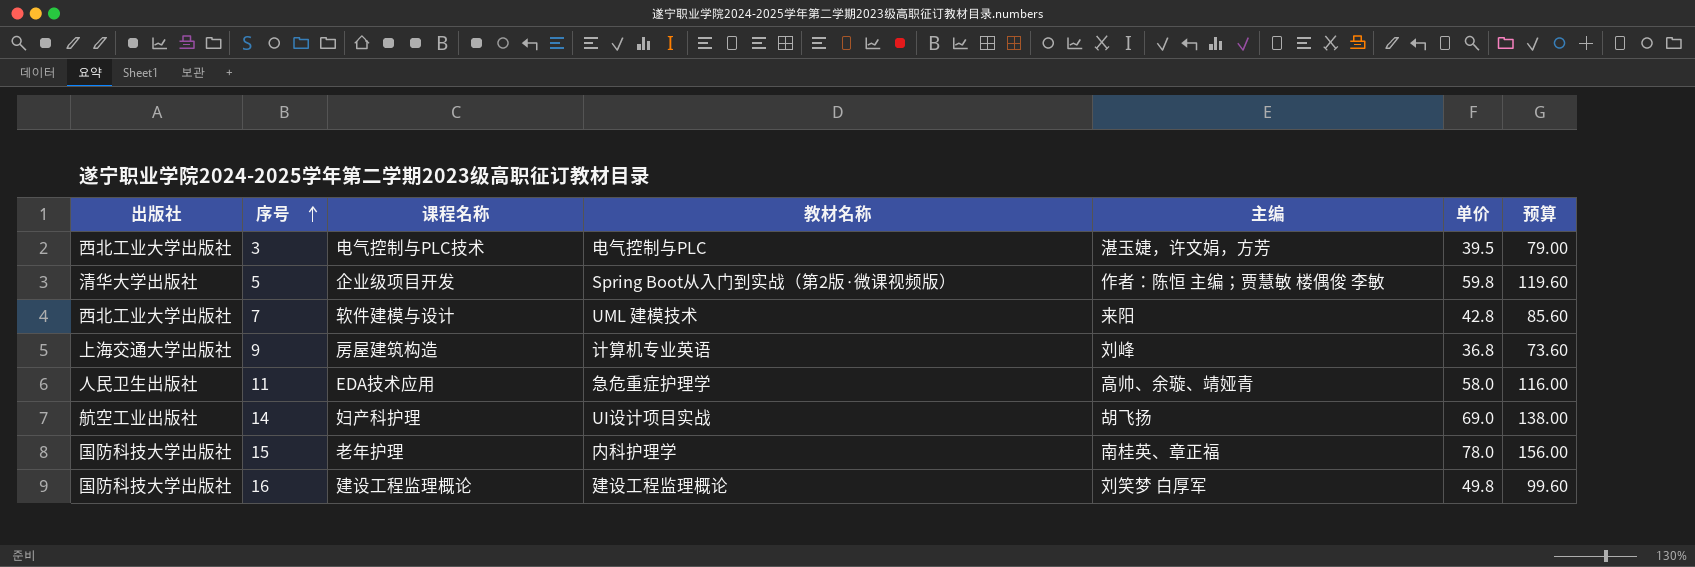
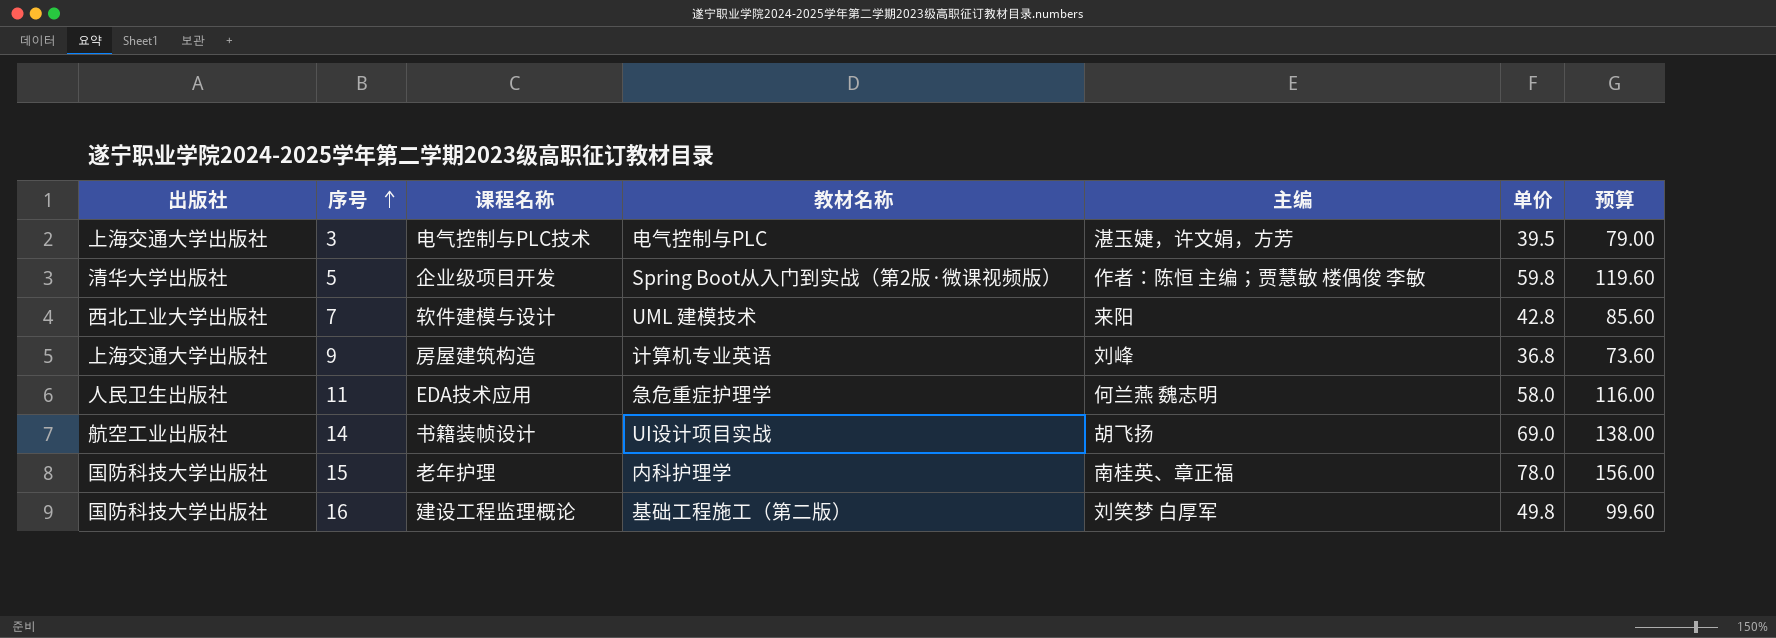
3 | 出版社: 西北工业大学出版社 -> 上海交通大学出版社
11 | 主编: 高帅、余璇、靖娅青 -> 何兰燕 魏志明
14 | 课程名称: 妇产科护理 -> 书籍装帧设计
16 | 教材名称: 建设工程监理概论 -> 基础工程施工（第二版）

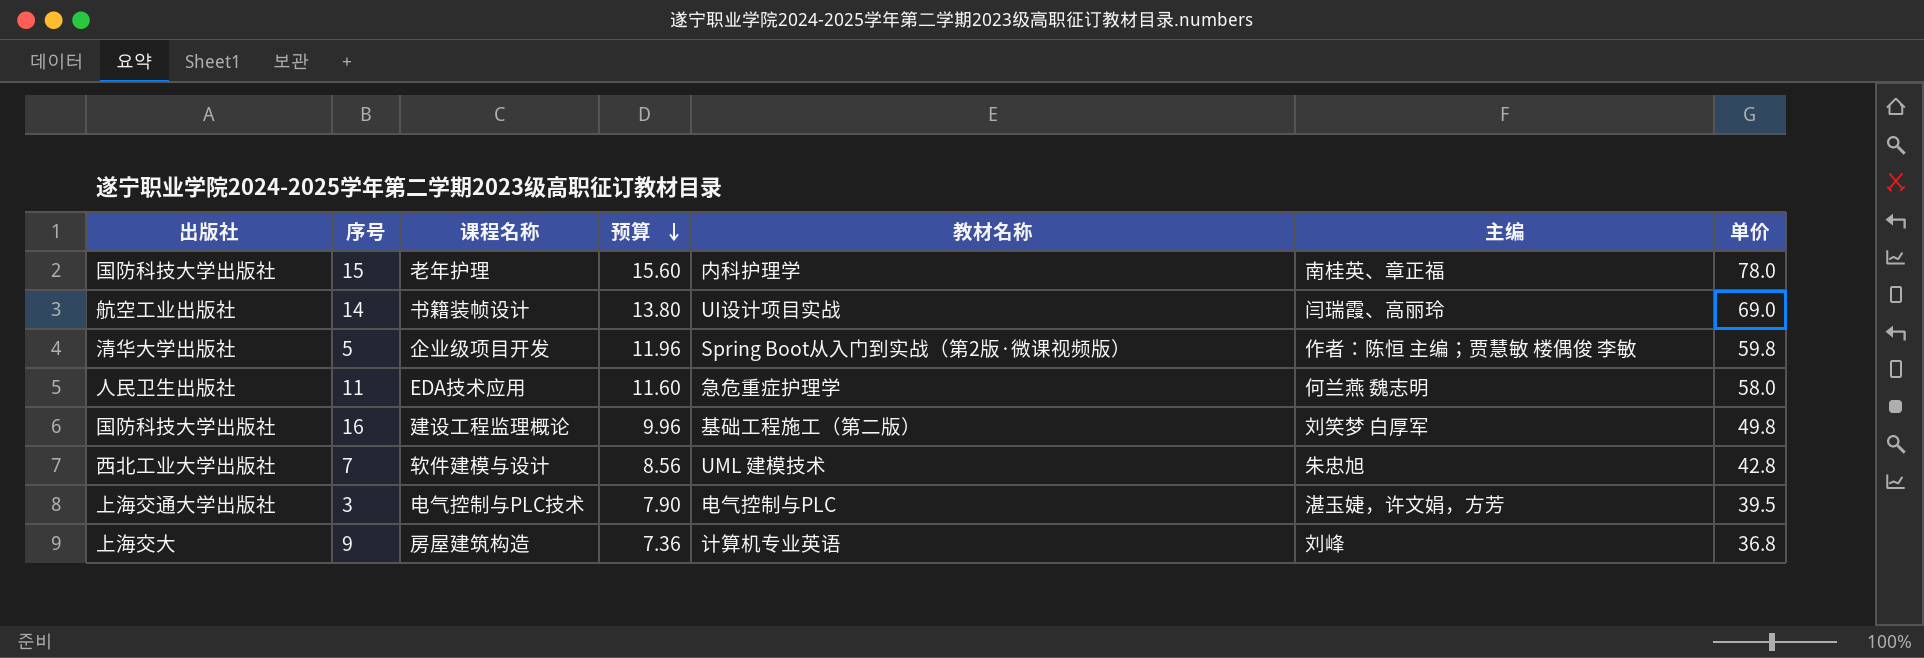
row order: 序号 ascending -> 预算 descending
column 预算 | formula: [单价] * 2 -> [单价] * 0.2
column 预算 | position: 7 -> 4
14 | 主编: 胡飞扬 -> 闫瑞霞、高丽玲
7 | 主编: 来阳 -> 朱忠旭
9 | 出版社: 上海交通大学出版社 -> 上海交大

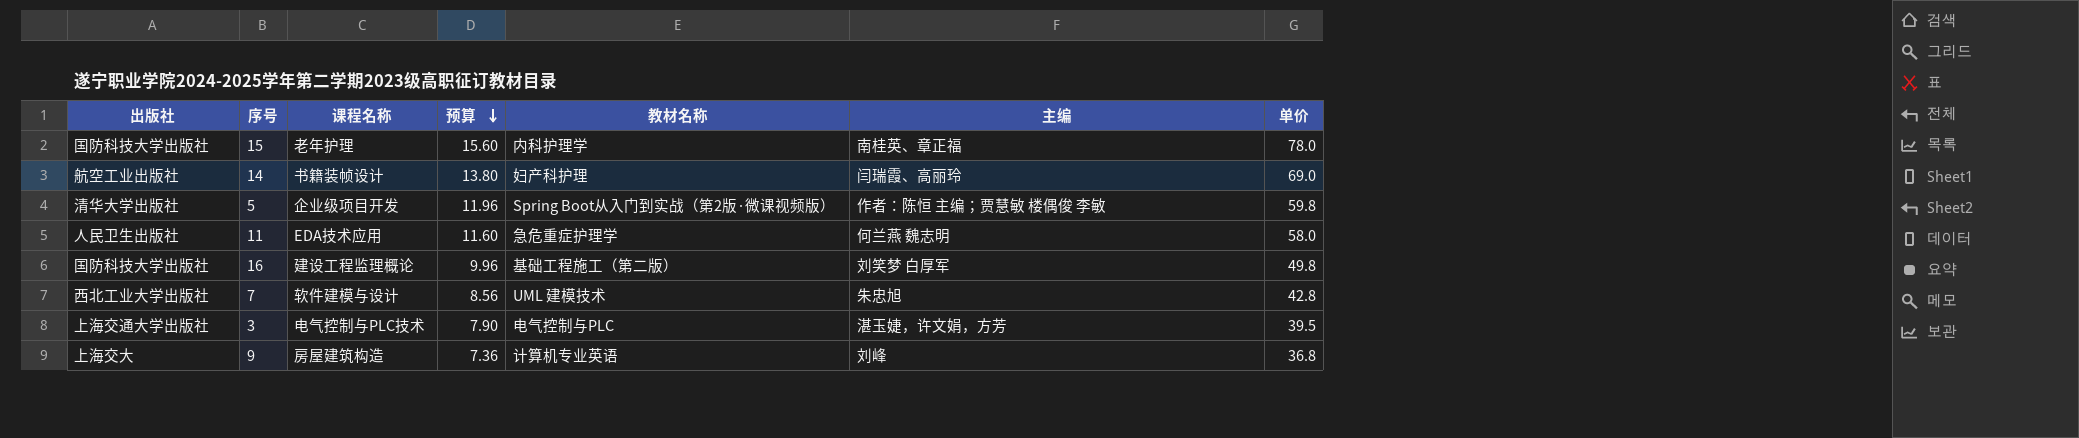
14 | 教材名称: UI设计项目实战 -> 妇产科护理

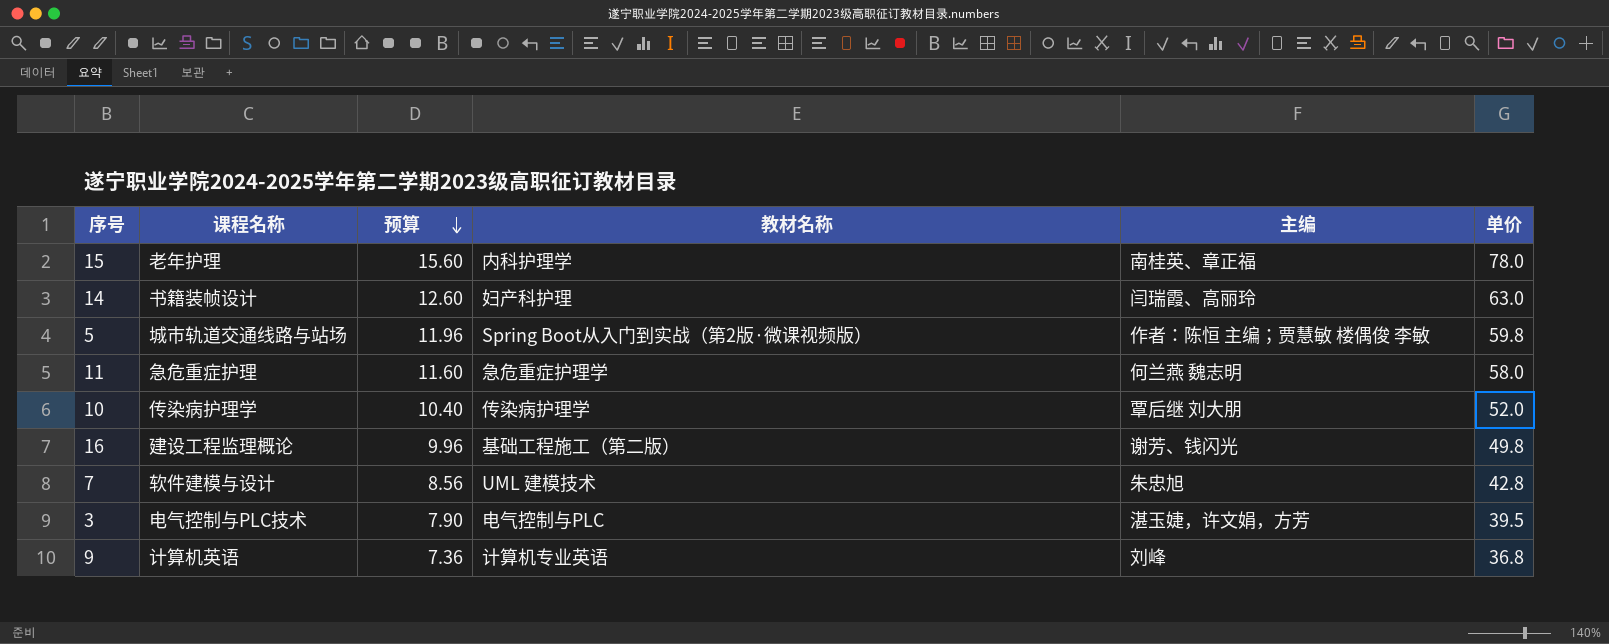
column 出版社 | position: 1 -> none
14 | 预算: 13.80 -> 12.60
14 | 单价: 69.0 -> 63.0
5 | 课程名称: 企业级项目开发 -> 城市轨道交通线路与站场
11 | 课程名称: EDA技术应用 -> 急危重症护理
row 10: none -> 传染病护理学 | 10.40 | 传染病护理学 | 覃后继 刘大朋 | 52.0
16 | 主编: 刘笑梦 白厚军 -> 谢芳、钱闪光
9 | 课程名称: 房屋建筑构造 -> 计算机英语

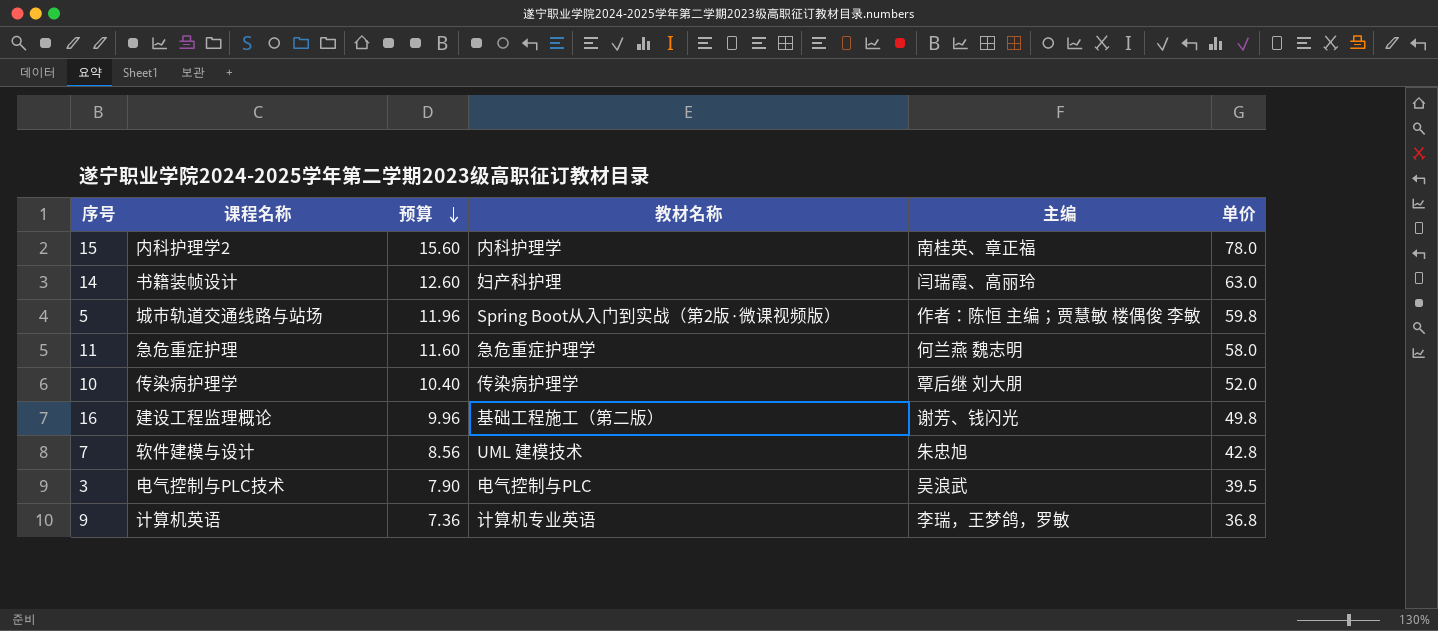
15 | 课程名称: 老年护理 -> 内科护理学2
3 | 主编: 湛玉婕，许文娟，方芳 -> 吴浪武
9 | 主编: 刘峰 -> 李瑞，王梦鸽，罗敏

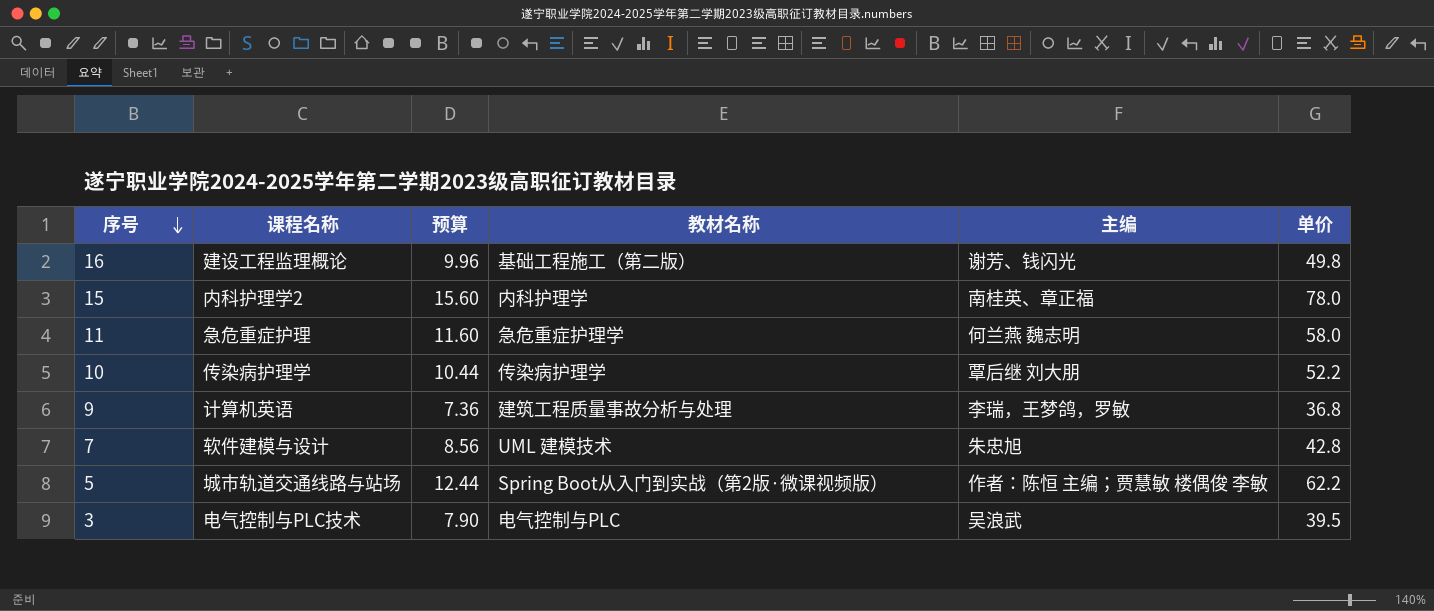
row order: 预算 descending -> 序号 descending
row 14: 书籍装帧设计 | 12.60 | 妇产科护理 | 闫瑞霞、高丽玲 | 63.0 -> none
10 | 预算: 10.40 -> 10.44
10 | 单价: 52.0 -> 52.2
9 | 教材名称: 计算机专业英语 -> 建筑工程质量事故分析与处理
5 | 预算: 11.96 -> 12.44
5 | 单价: 59.8 -> 62.2

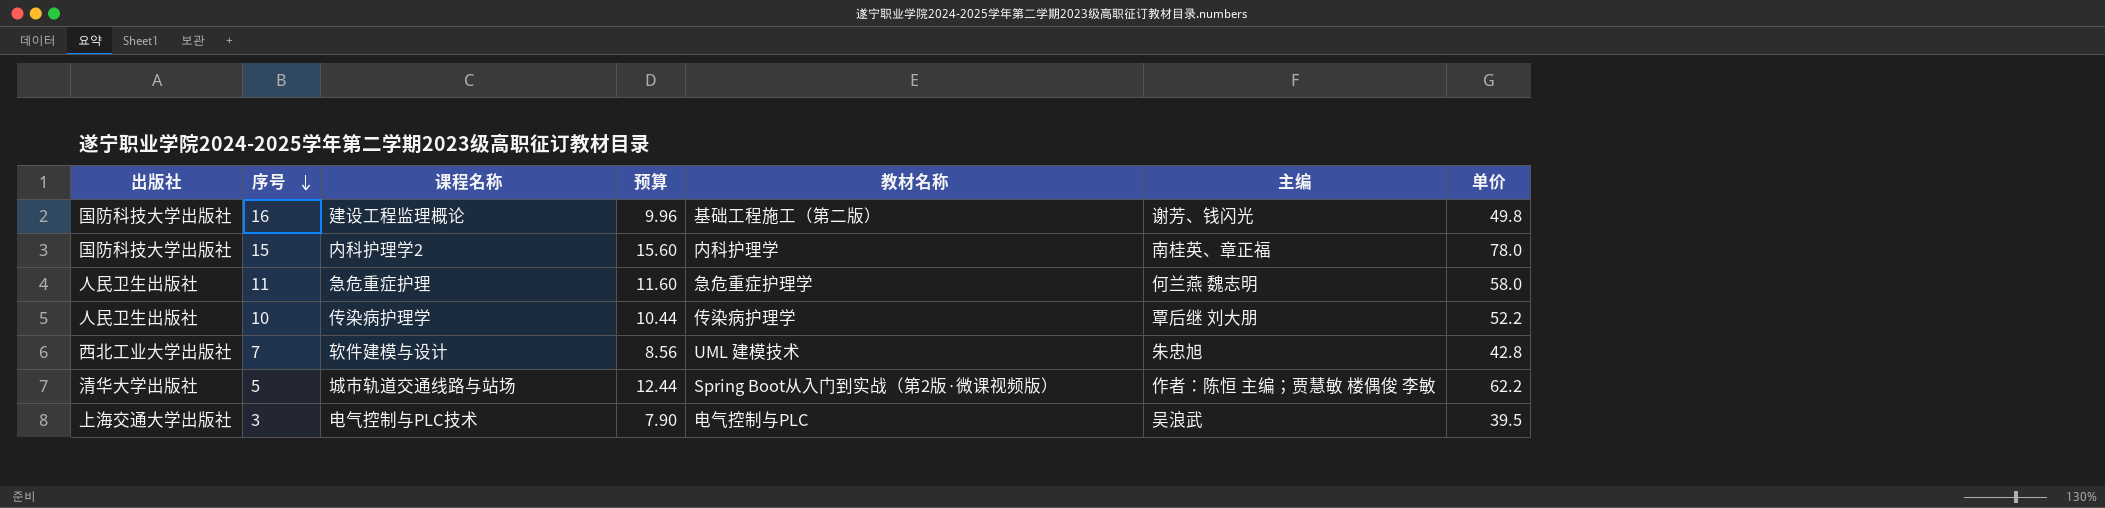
column 出版社 | position: none -> 1
row 9: 计算机英语 | 7.36 | 建筑工程质量事故分析与处理 | 李瑞，王梦鸽，罗敏 | 36.8 -> none

